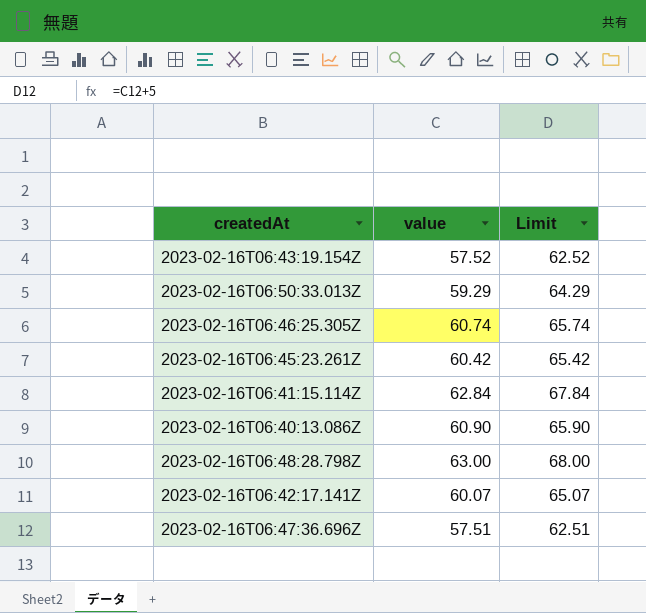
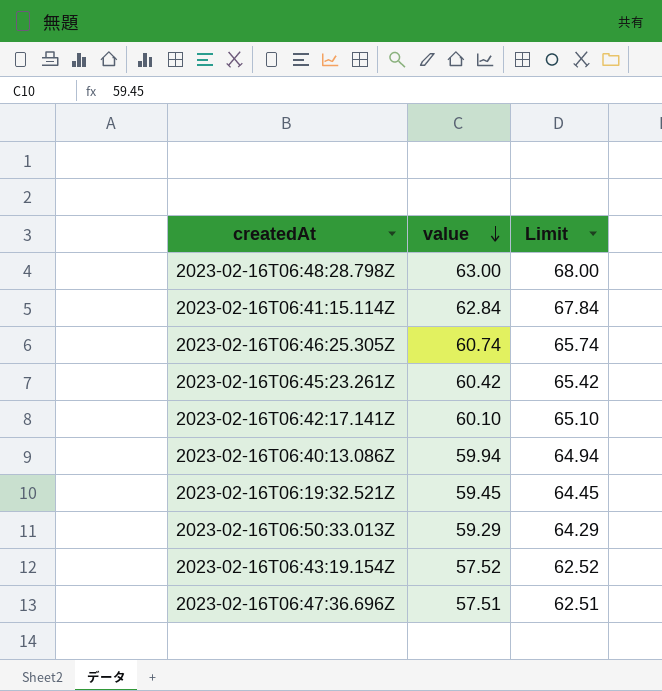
row order: none -> value descending
2023-02-16T06:42:17.141Z | value: 60.07 -> 60.10
2023-02-16T06:42:17.141Z | Limit: 65.07 -> 65.10
2023-02-16T06:40:13.086Z | value: 60.90 -> 59.94
2023-02-16T06:40:13.086Z | Limit: 65.90 -> 64.94
row 2023-02-16T06:19:32.521Z: none -> 59.45 | 64.45

